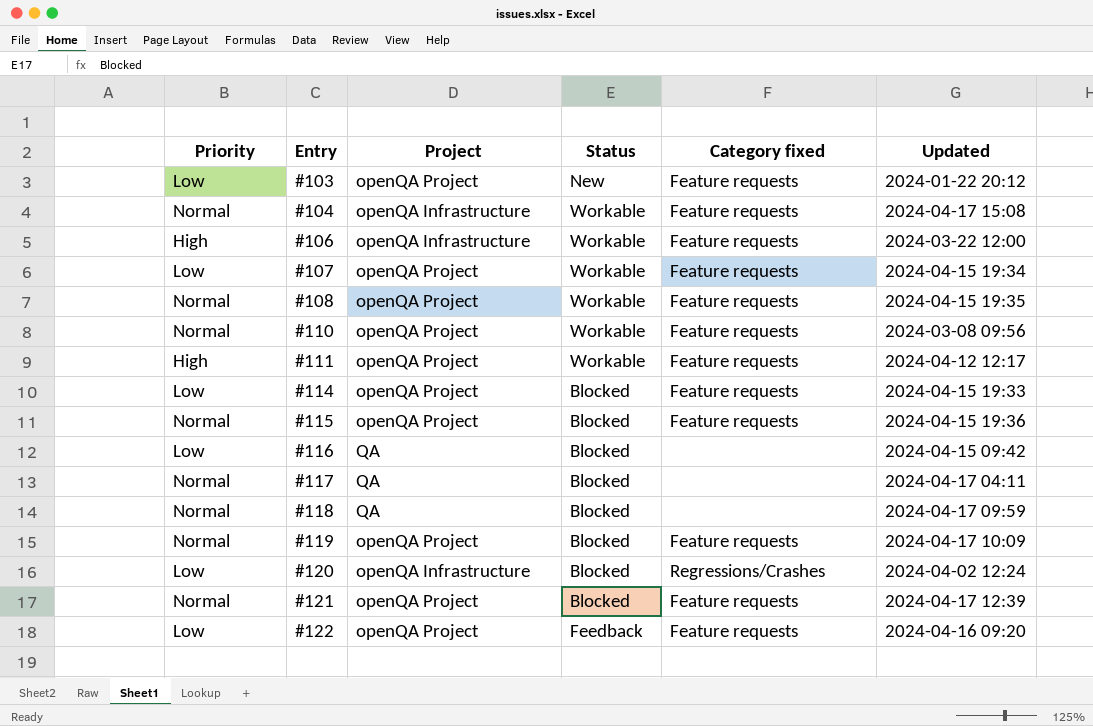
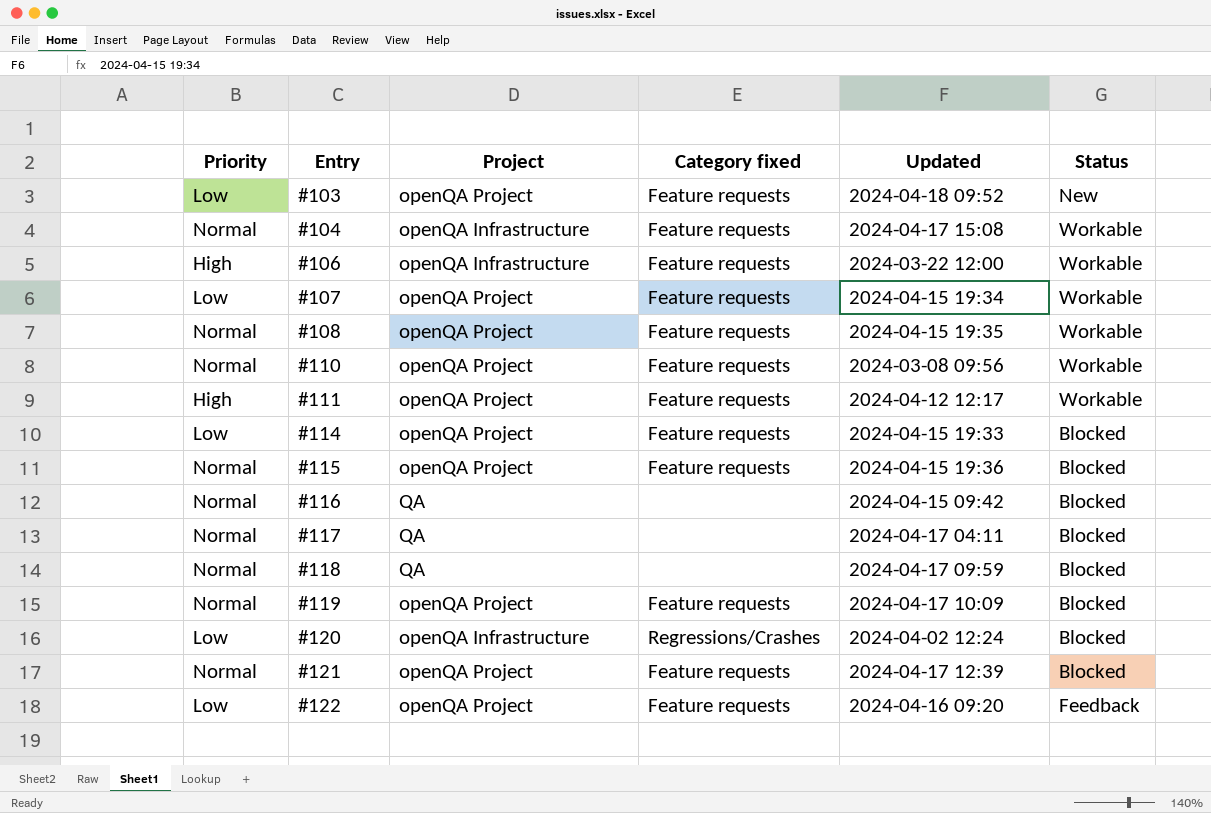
column Status | position: 4 -> 6
#103 | Updated: 2024-01-22 20:12 -> 2024-04-18 09:52
#116 | Priority: Low -> Normal

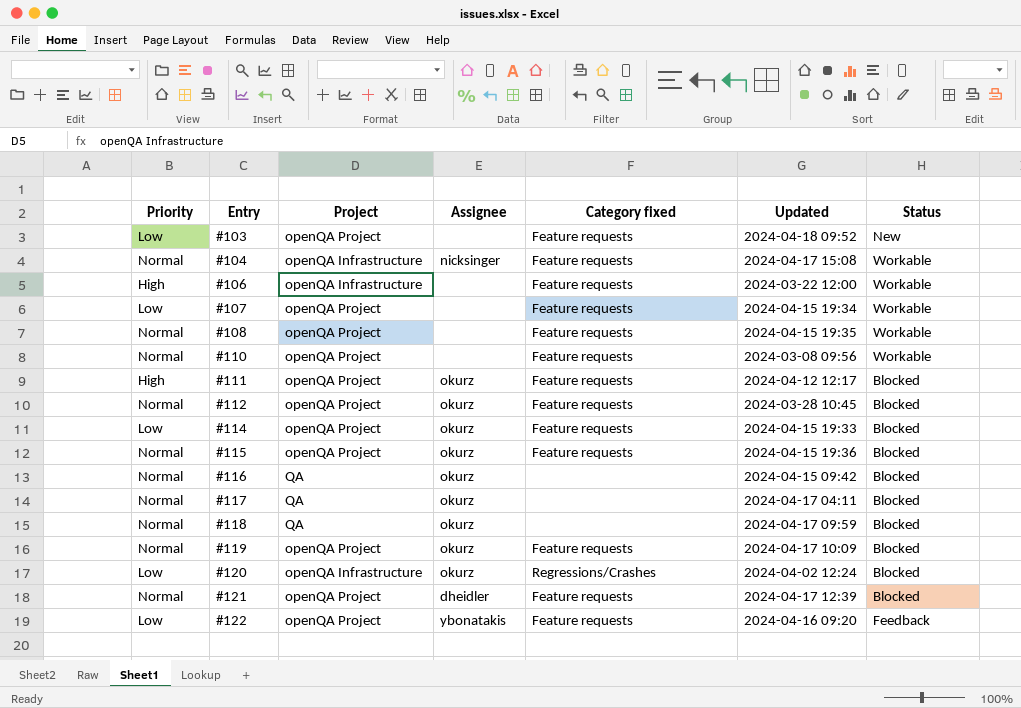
column Assignee | position: none -> 4
#111 | Status: Workable -> Blocked
row #112: none -> Normal | openQA Project | okurz | Feature requests | 2024-03-28 10:45 | Blocked

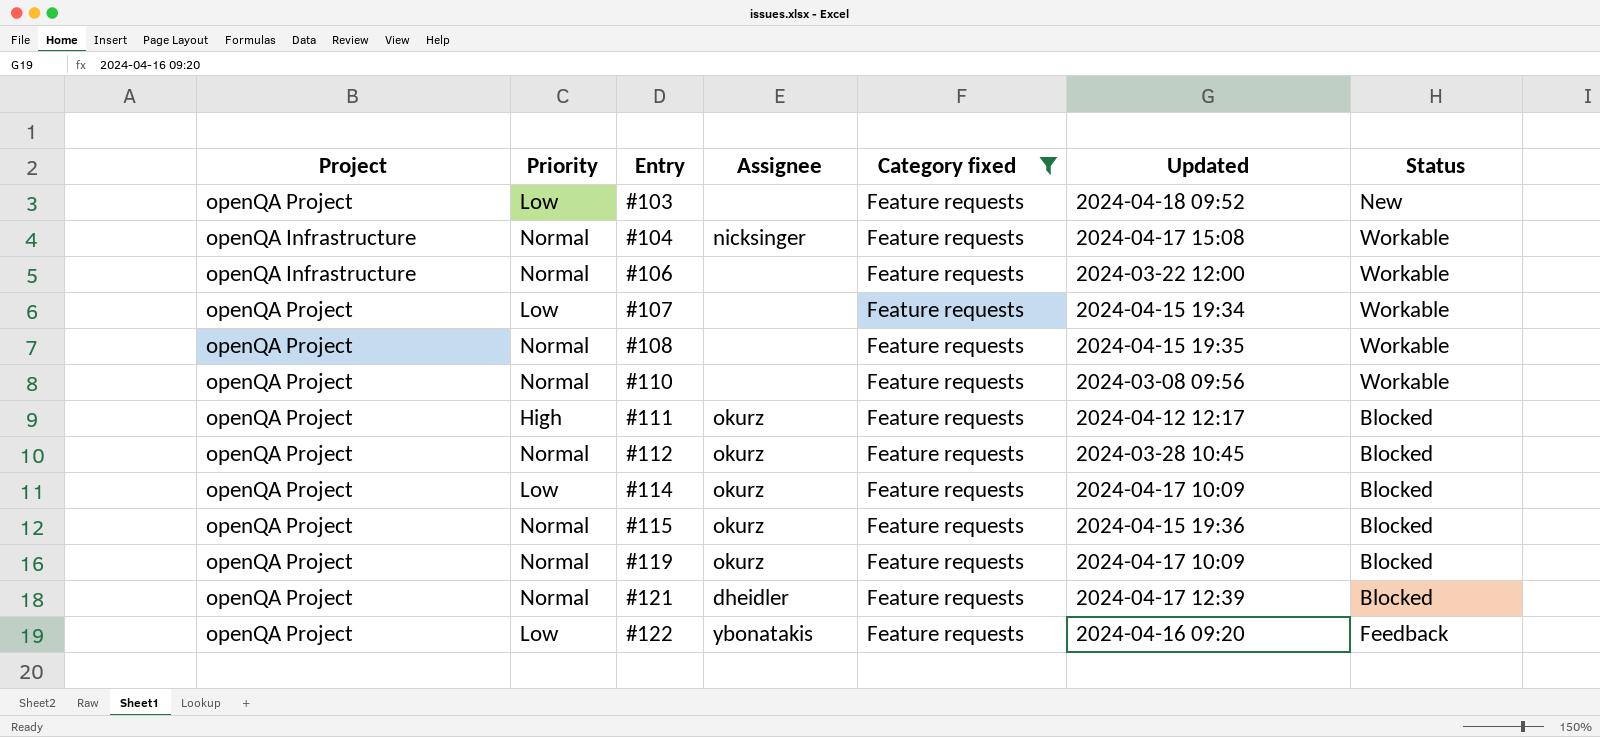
filter: none -> Category fixed = Feature requests
column Project | position: 3 -> 1
#106 | Priority: High -> Normal
#114 | Updated: 2024-04-15 19:33 -> 2024-04-17 10:09

